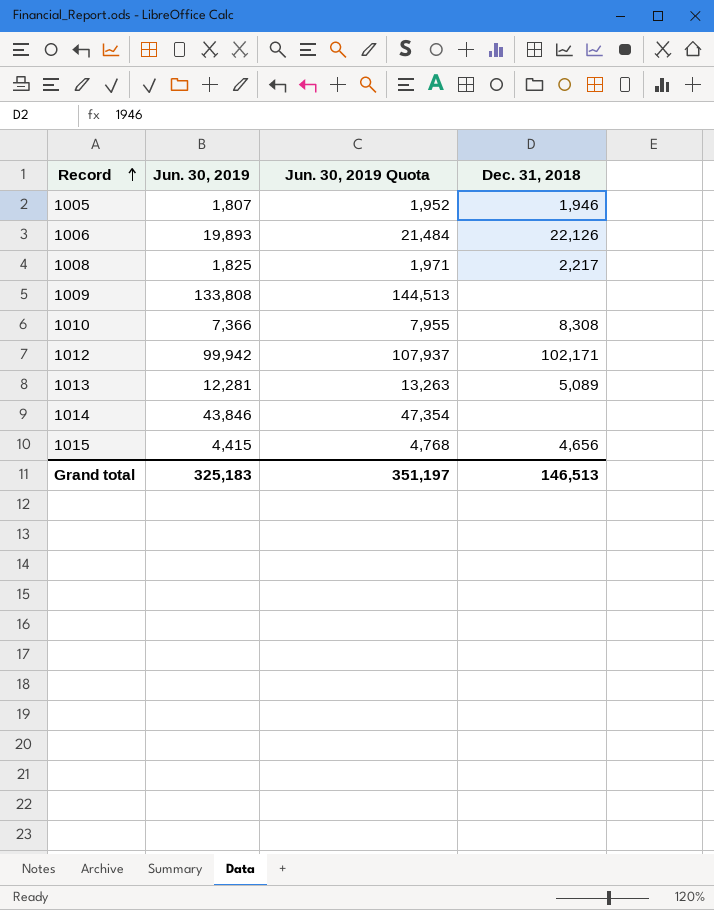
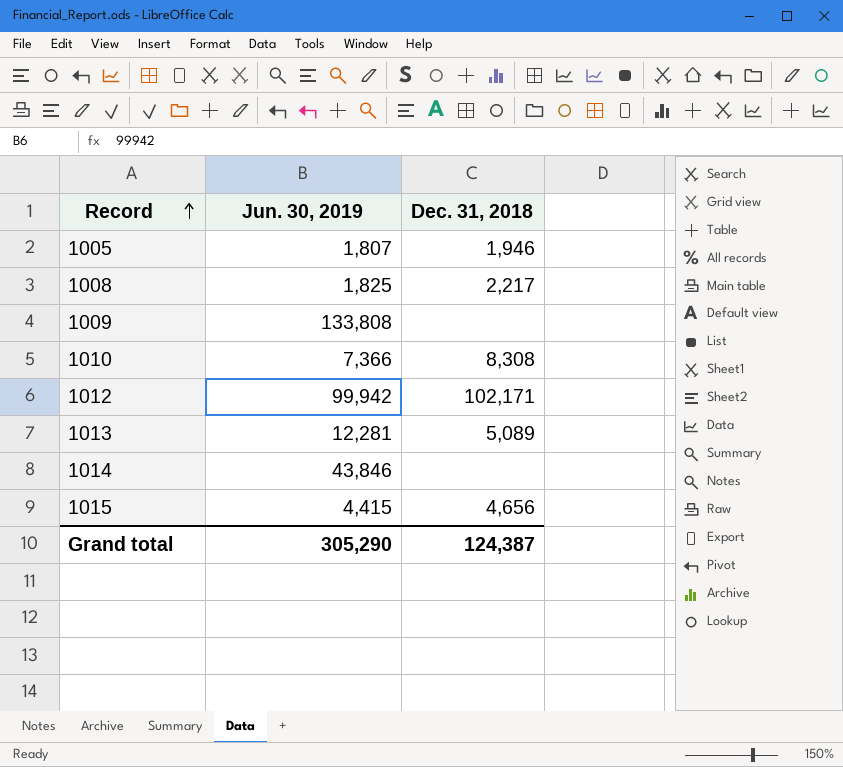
column Jun. 30, 2019 Quota | formula: [Jun. 30, 2019] * 1.08 -> none
row 1006: 19,893 | 21,484 | 22,126 -> none
Grand total | Jun. 30, 2019: 325,183 -> 305,290
Grand total | Dec. 31, 2018: 146,513 -> 124,387

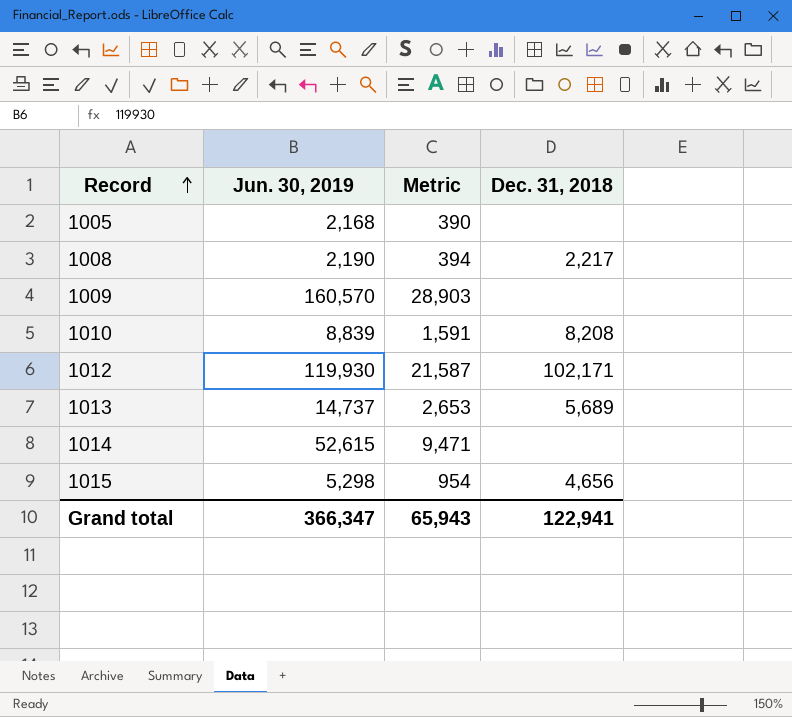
column Metric | formula: none -> [Jun. 30, 2019] * 0.18
1005 | Jun. 30, 2019: 1,807 -> 2,168
1005 | Dec. 31, 2018: 1,946 -> none
1008 | Jun. 30, 2019: 1,825 -> 2,190
1009 | Jun. 30, 2019: 133,808 -> 160,570
1010 | Jun. 30, 2019: 7,366 -> 8,839
1010 | Dec. 31, 2018: 8,308 -> 8,208
1012 | Jun. 30, 2019: 99,942 -> 119,930
1013 | Jun. 30, 2019: 12,281 -> 14,737
1013 | Dec. 31, 2018: 5,089 -> 5,689
1014 | Jun. 30, 2019: 43,846 -> 52,615
1015 | Jun. 30, 2019: 4,415 -> 5,298
Grand total | Jun. 30, 2019: 305,290 -> 366,347
Grand total | Dec. 31, 2018: 124,387 -> 122,941

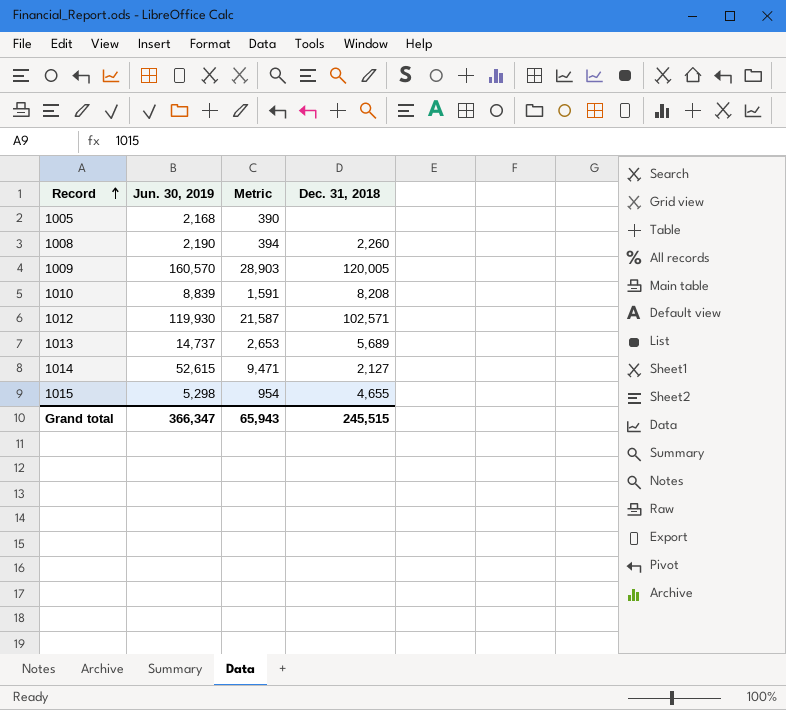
1008 | Dec. 31, 2018: 2,217 -> 2,260
1009 | Dec. 31, 2018: none -> 120,005
1012 | Dec. 31, 2018: 102,171 -> 102,571
1014 | Dec. 31, 2018: none -> 2,127
1015 | Dec. 31, 2018: 4,656 -> 4,655
Grand total | Dec. 31, 2018: 122,941 -> 245,515

